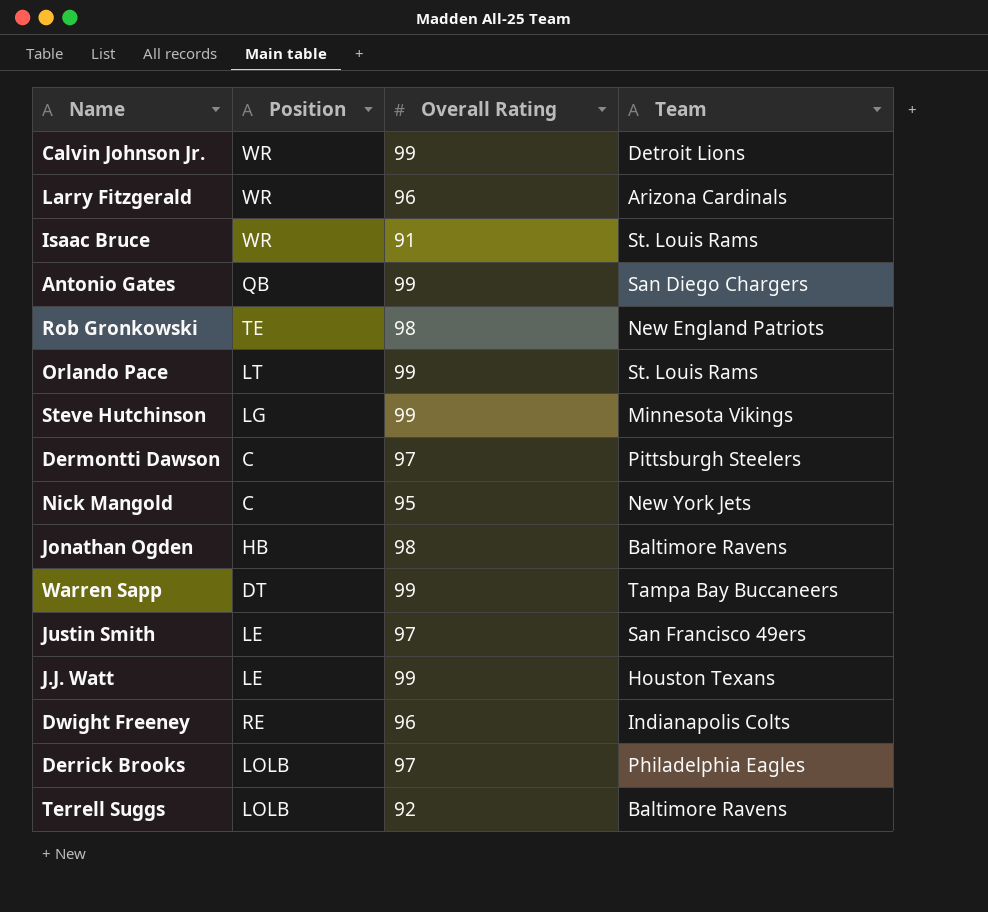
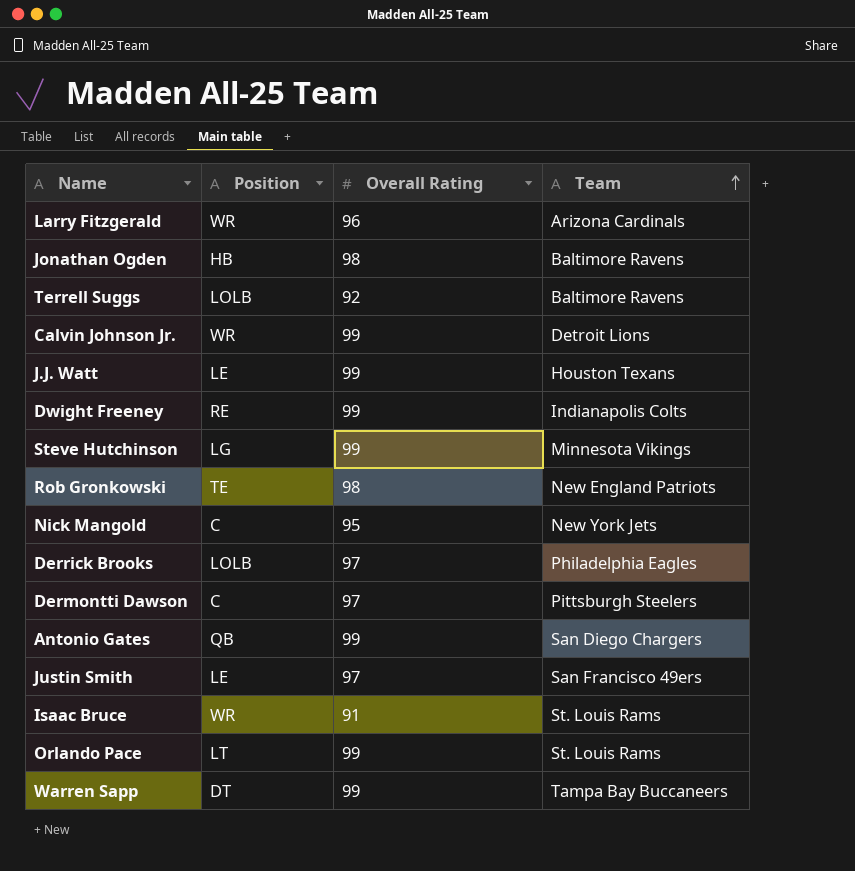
row order: none -> Team ascending
Dwight Freeney | Overall Rating: 96 -> 99

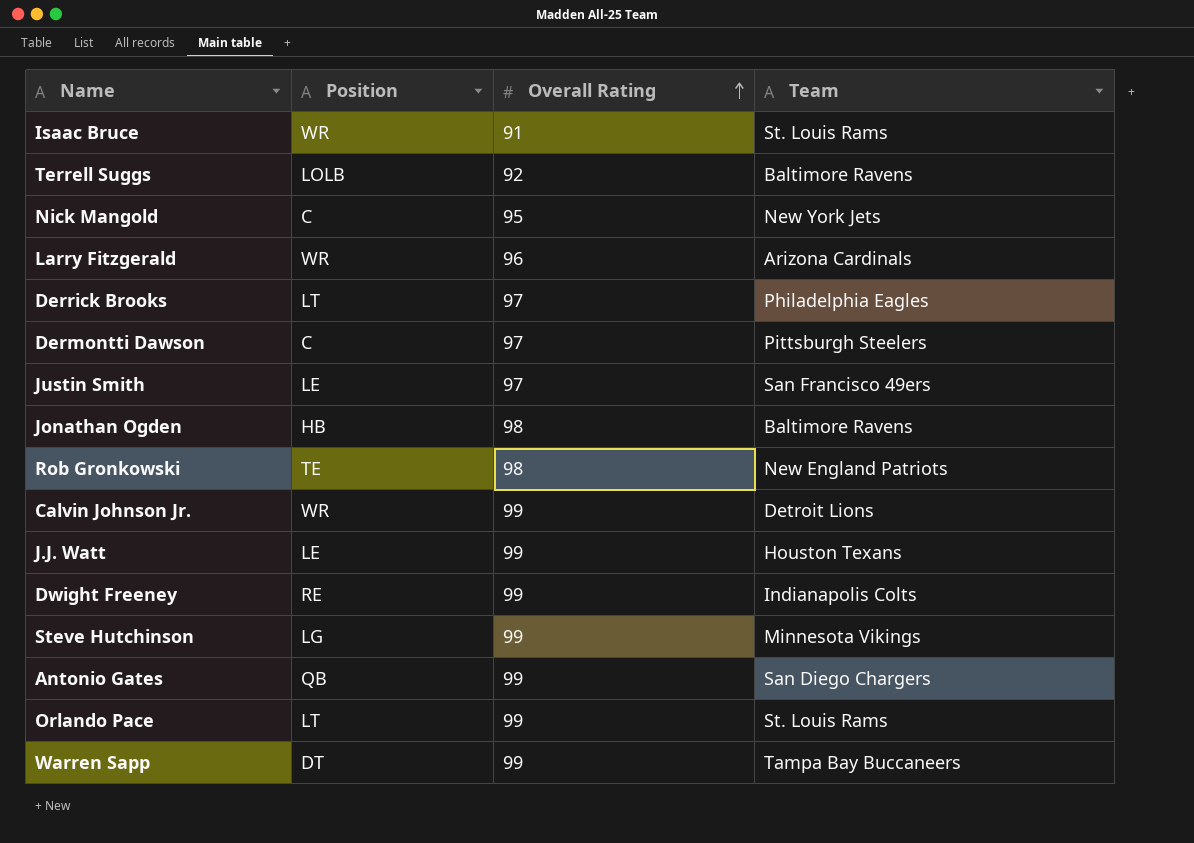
row order: Team ascending -> Overall Rating ascending
Derrick Brooks | Position: LOLB -> LT

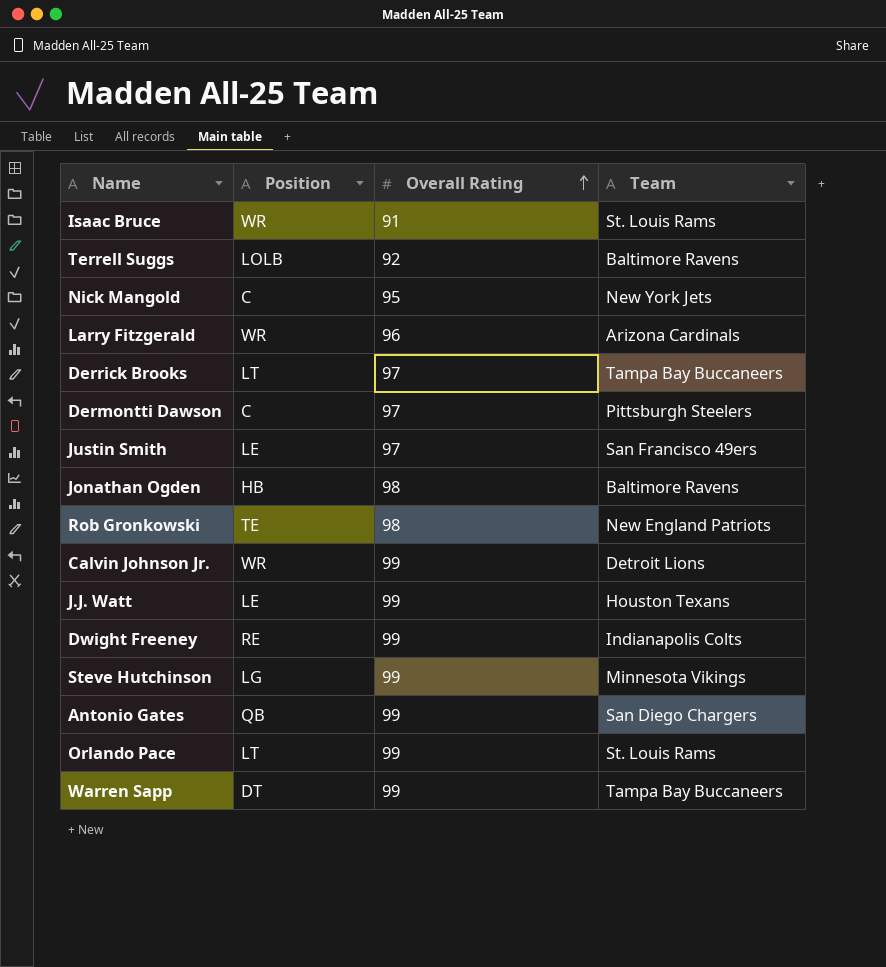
Derrick Brooks | Team: Philadelphia Eagles -> Tampa Bay Buccaneers

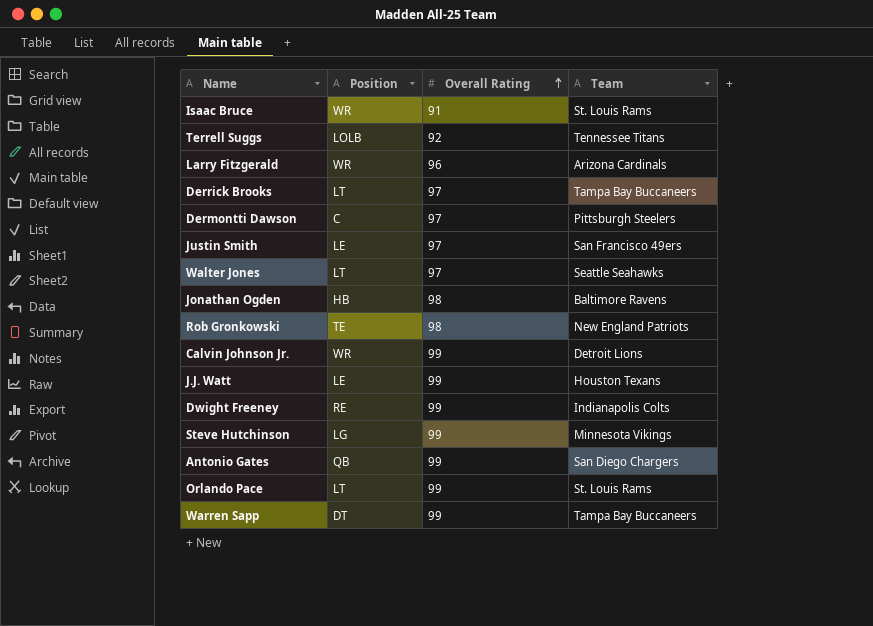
row Nick Mangold: C | 95 | New York Jets -> none
Terrell Suggs | Team: Baltimore Ravens -> Tennessee Titans
row Walter Jones: none -> LT | 97 | Seattle Seahawks

